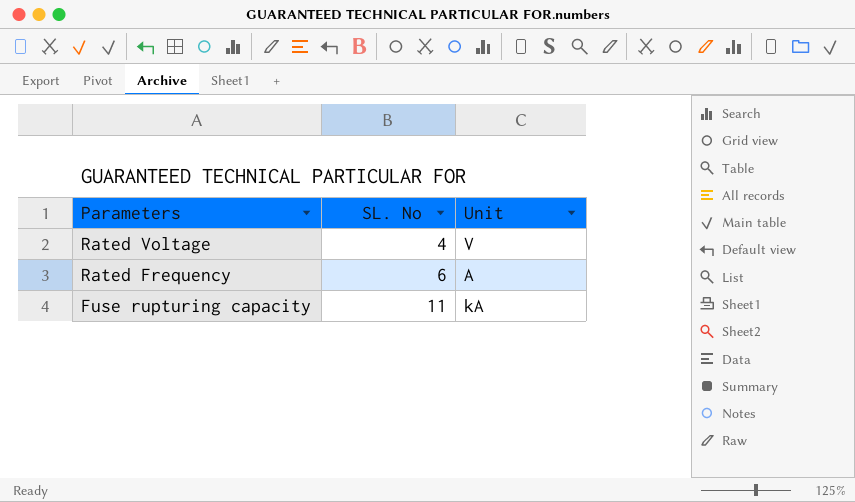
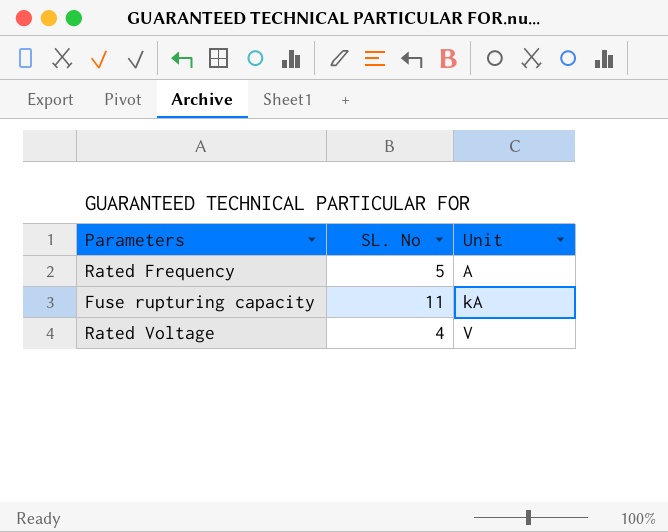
row order: Parameters descending -> Unit ascending
Rated Frequency | SL. No: 6 -> 5

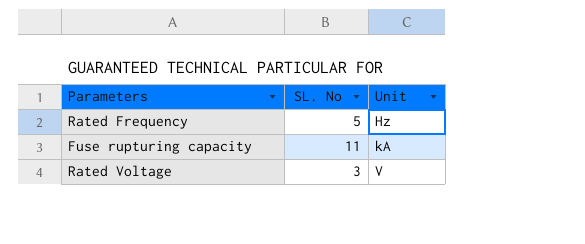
Rated Frequency | Unit: A -> Hz
Rated Voltage | SL. No: 4 -> 3

